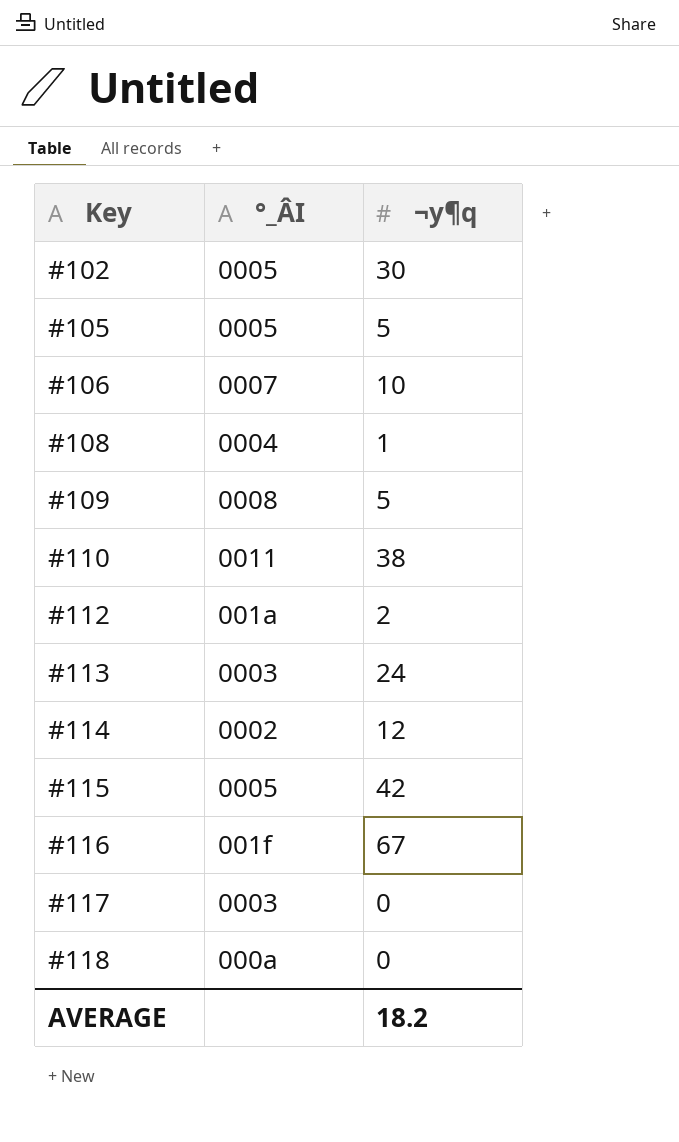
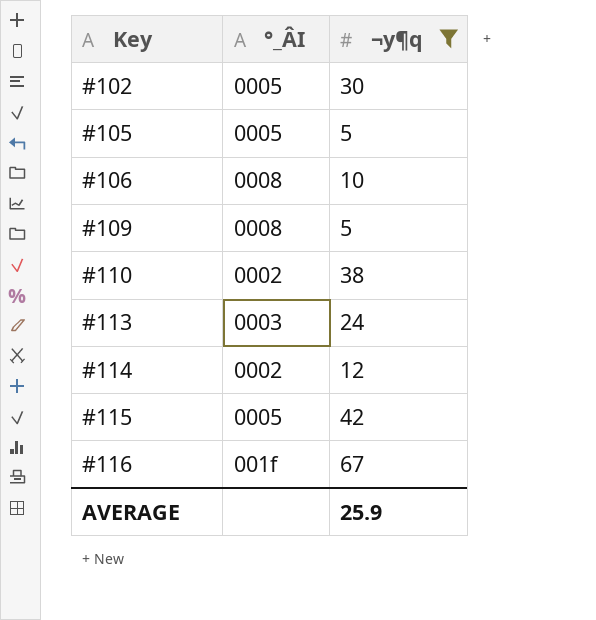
filter: none -> ¬y¶q >= 5
#106 | °_ÂI: 0007 -> 0008
#110 | °_ÂI: 0011 -> 0002
AVERAGE | ¬y¶q: 18.2 -> 25.9

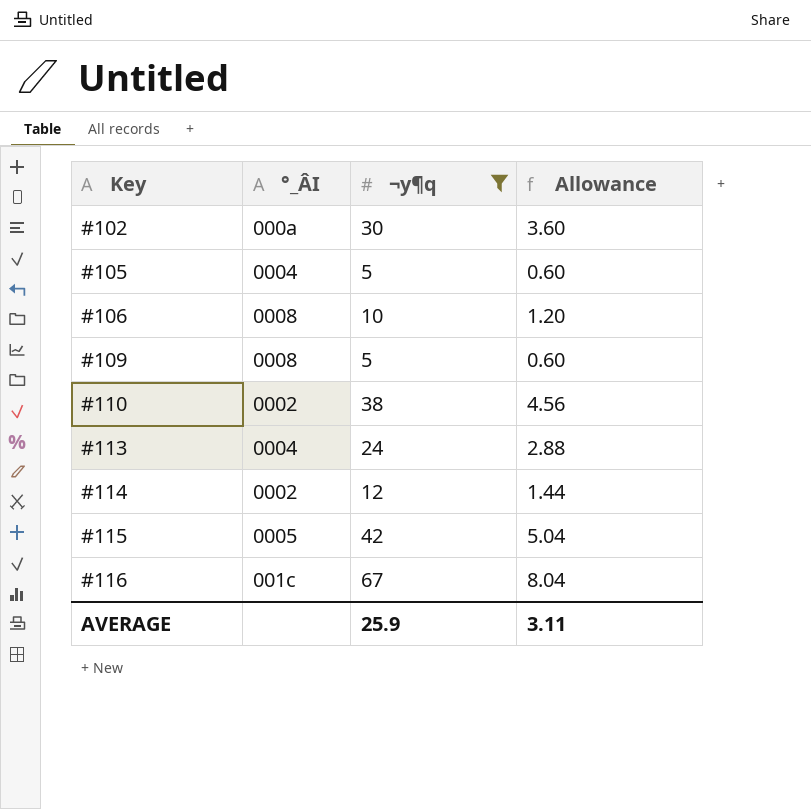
column Allowance | formula: none -> [¬y¶q] * 0.12
#102 | °_ÂI: 0005 -> 000a
#105 | °_ÂI: 0005 -> 0004
#113 | °_ÂI: 0003 -> 0004
#116 | °_ÂI: 001f -> 001c

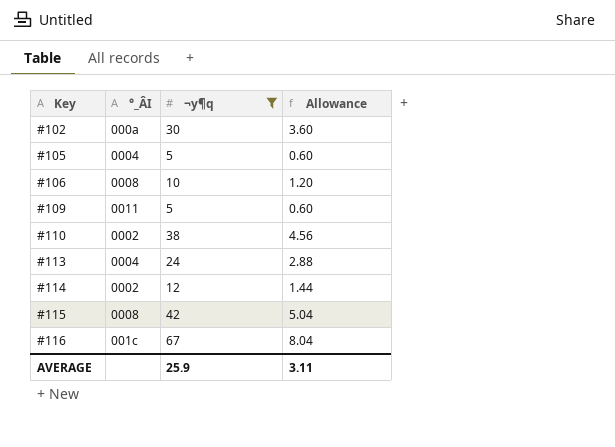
#109 | °_ÂI: 0008 -> 0011
#115 | °_ÂI: 0005 -> 0008

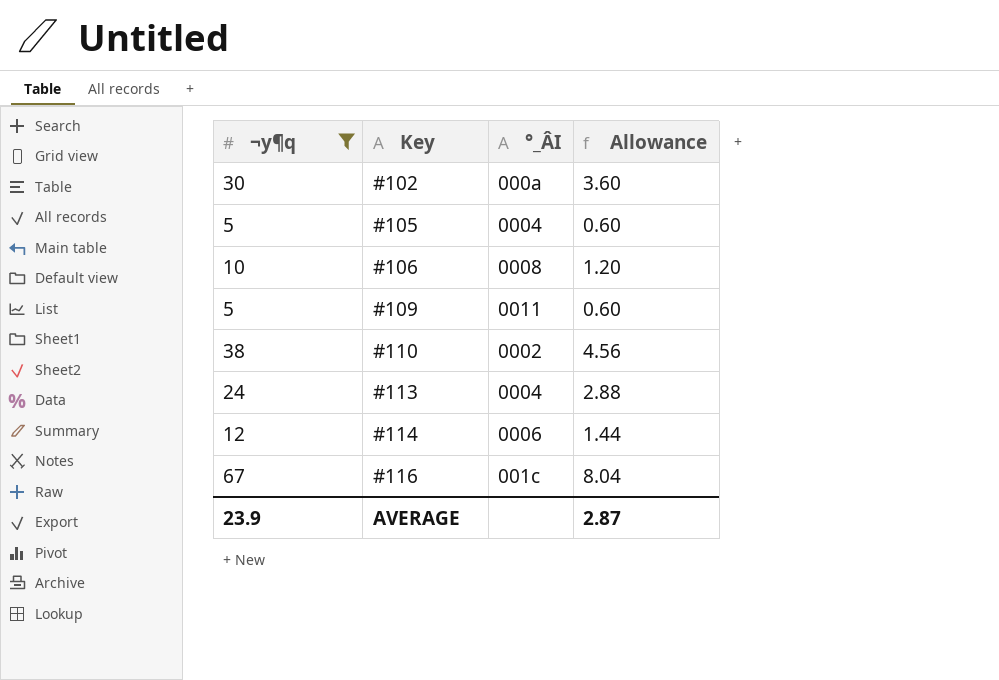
column ¬y¶q | position: 3 -> 1
row #115: 0008 | 42 | 5.04 -> none
#114 | °_ÂI: 0002 -> 0006
AVERAGE | ¬y¶q: 25.9 -> 23.9
AVERAGE | Allowance: 3.11 -> 2.87

